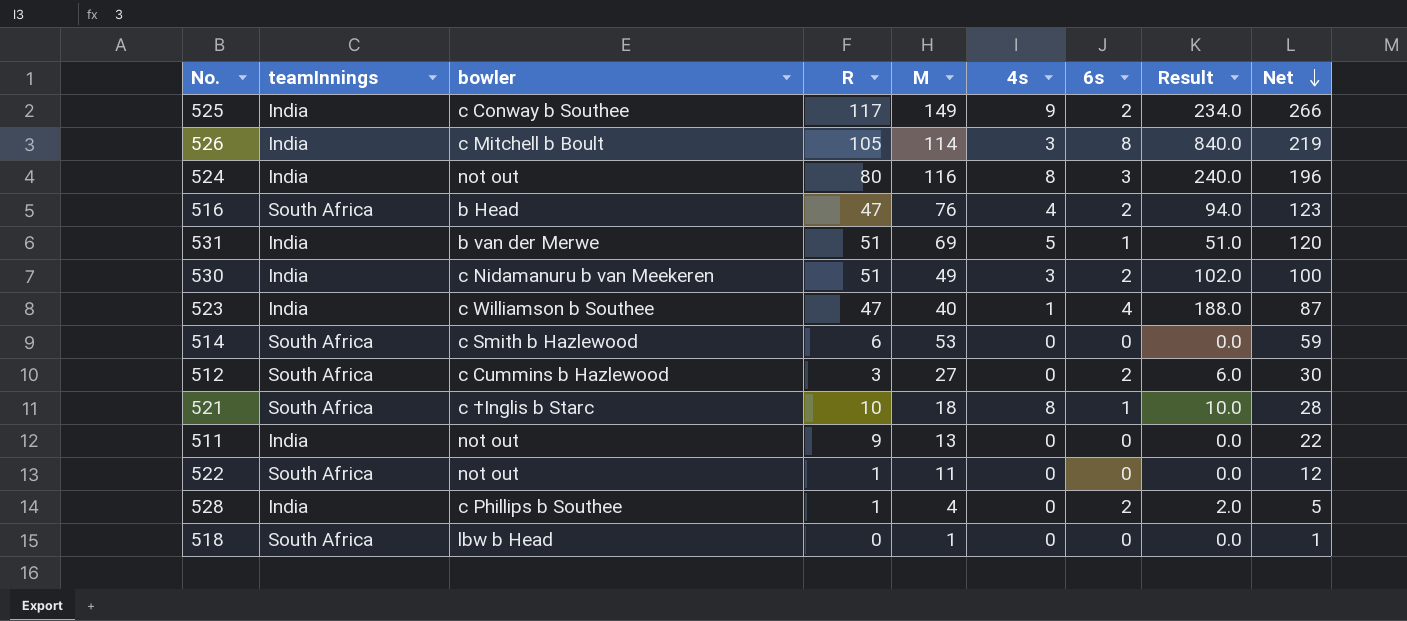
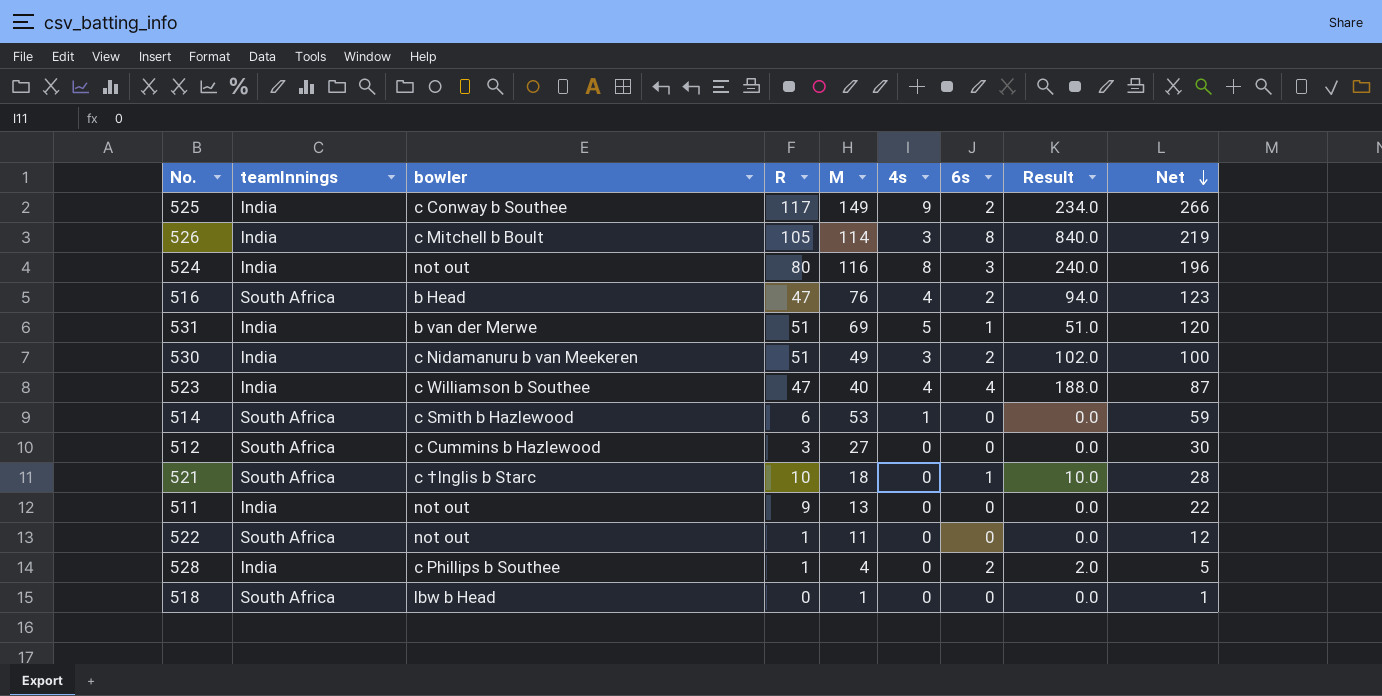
523 | 4s: 1 -> 4
514 | 4s: 0 -> 1
512 | 6s: 2 -> 0
512 | Result: 6.0 -> 0.0
521 | 4s: 8 -> 0

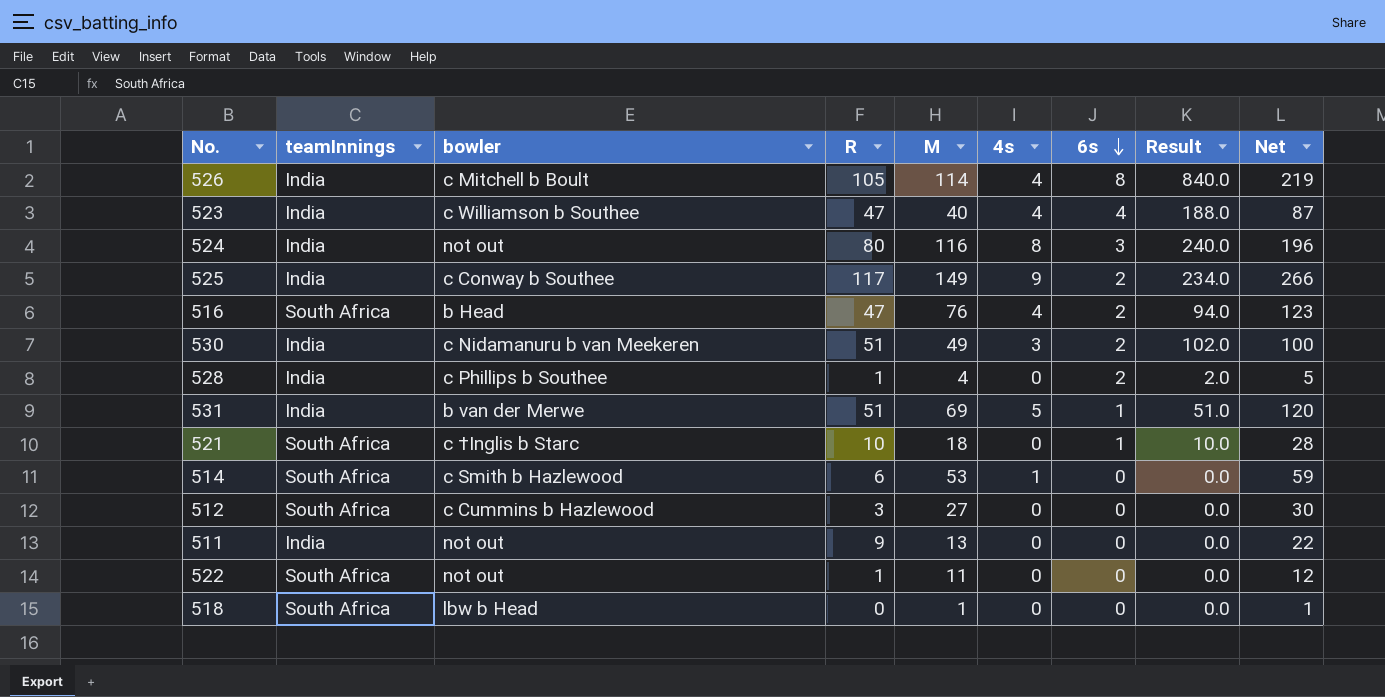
row order: Net descending -> 6s descending
526 | 4s: 3 -> 4

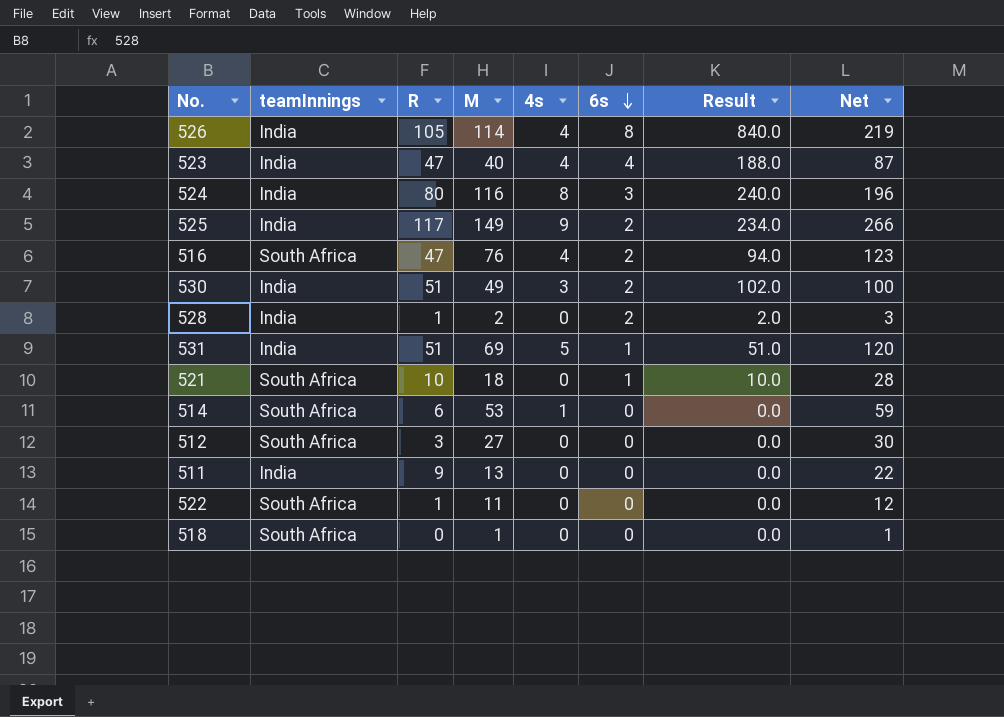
column bowler | position: 3 -> none
528 | M: 4 -> 2
528 | Net: 5 -> 3

